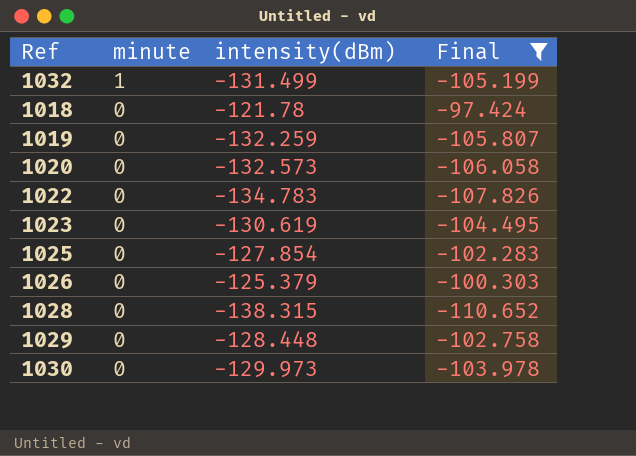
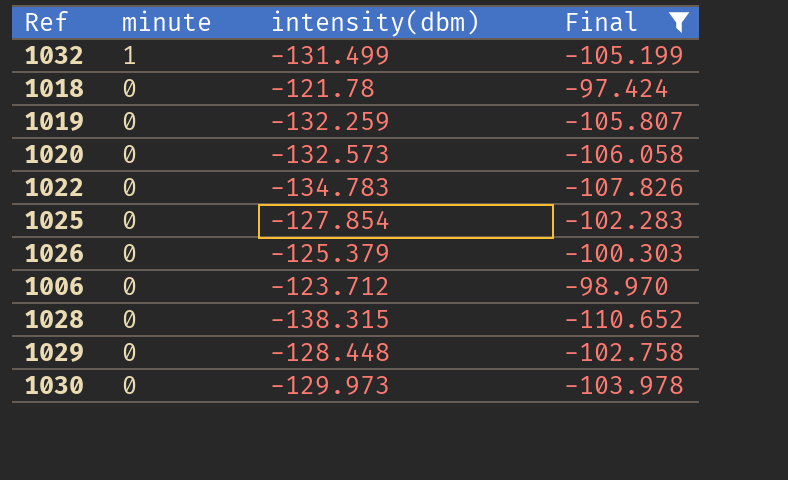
column name: intensity(dBm) -> intensity(dbm)
row 1023: 0 | -130.619 | -104.495 -> none
row 1006: none -> 0 | -123.712 | -98.970

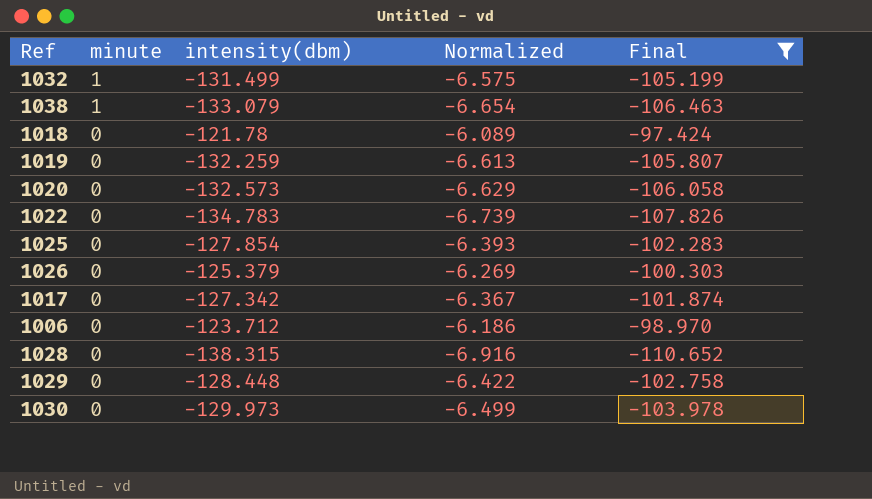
column Normalized | formula: none -> [intensity(dbm)] * 0.05
row 1038: none -> 1 | -133.079 | -6.654 | -106.463
row 1017: none -> 0 | -127.342 | -6.367 | -101.874

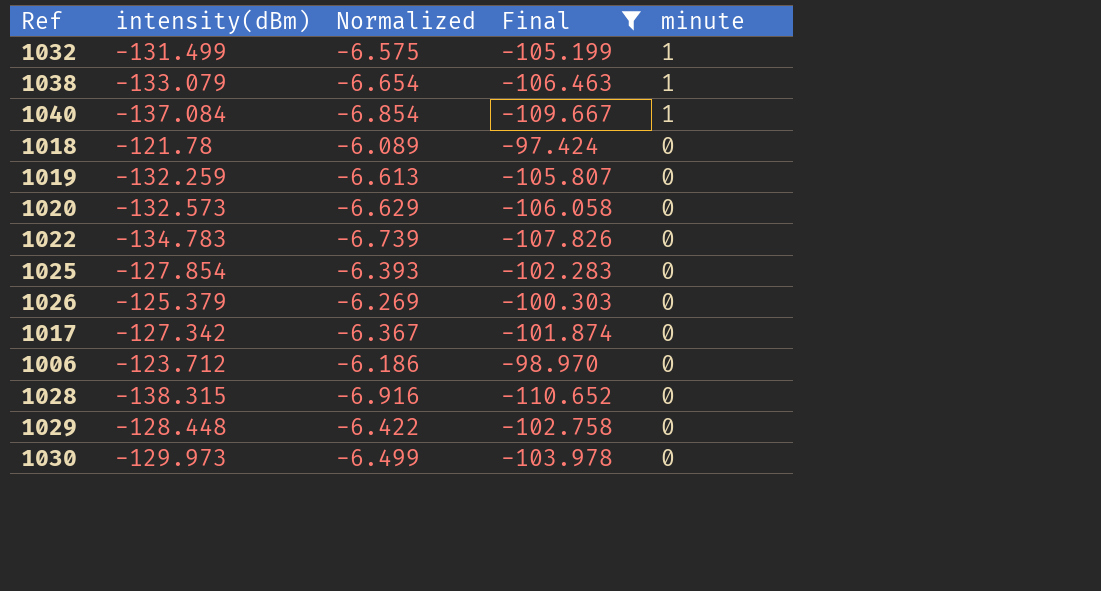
column name: intensity(dbm) -> intensity(dBm)
column minute | position: 2 -> 5
row 1040: none -> -137.084 | -6.854 | -109.667 | 1

